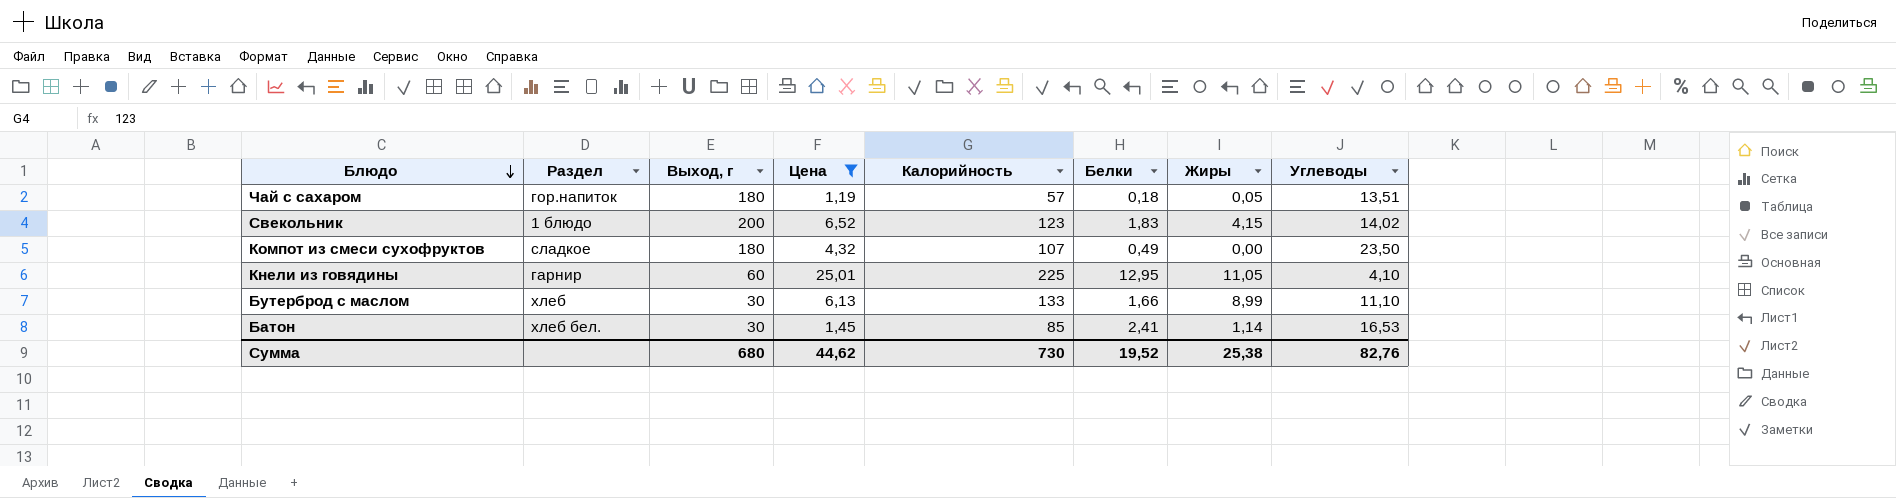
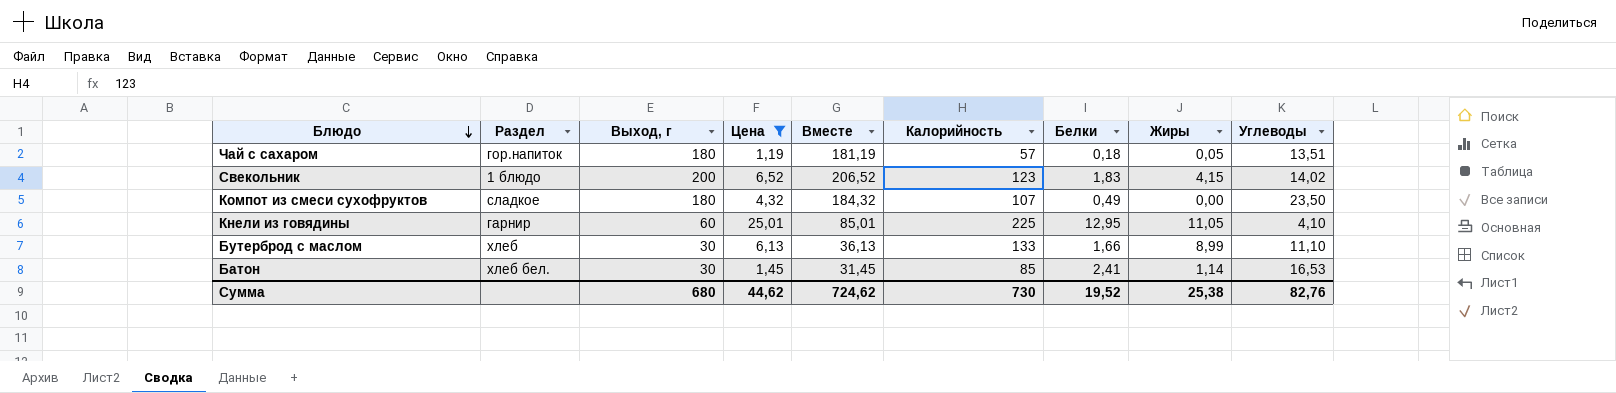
column Вместе | formula: none -> [Выход, г] + [Цена]

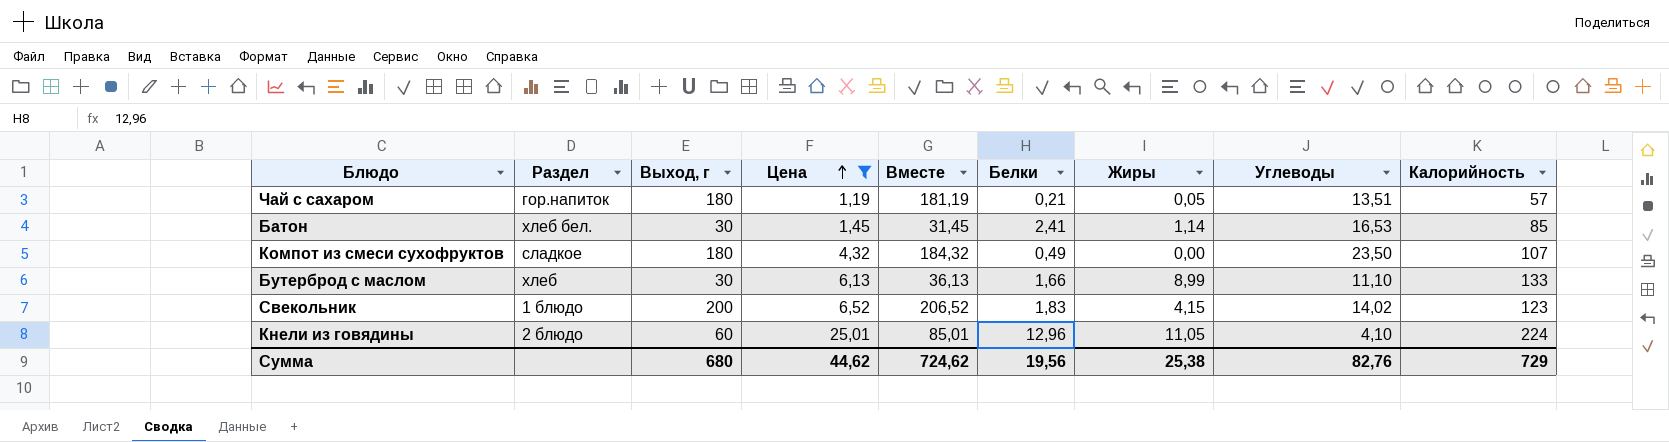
row order: Блюдо descending -> Цена ascending
column Калорийность | position: 6 -> 9
Чай с сахаром | Белки: 0,18 -> 0,21
Кнели из говядины | Раздел: гарнир -> 2 блюдо
Кнели из говядины | Белки: 12,95 -> 12,96
Кнели из говядины | Калорийность: 225 -> 224
Сумма | Белки: 19,52 -> 19,56
Сумма | Калорийность: 730 -> 729

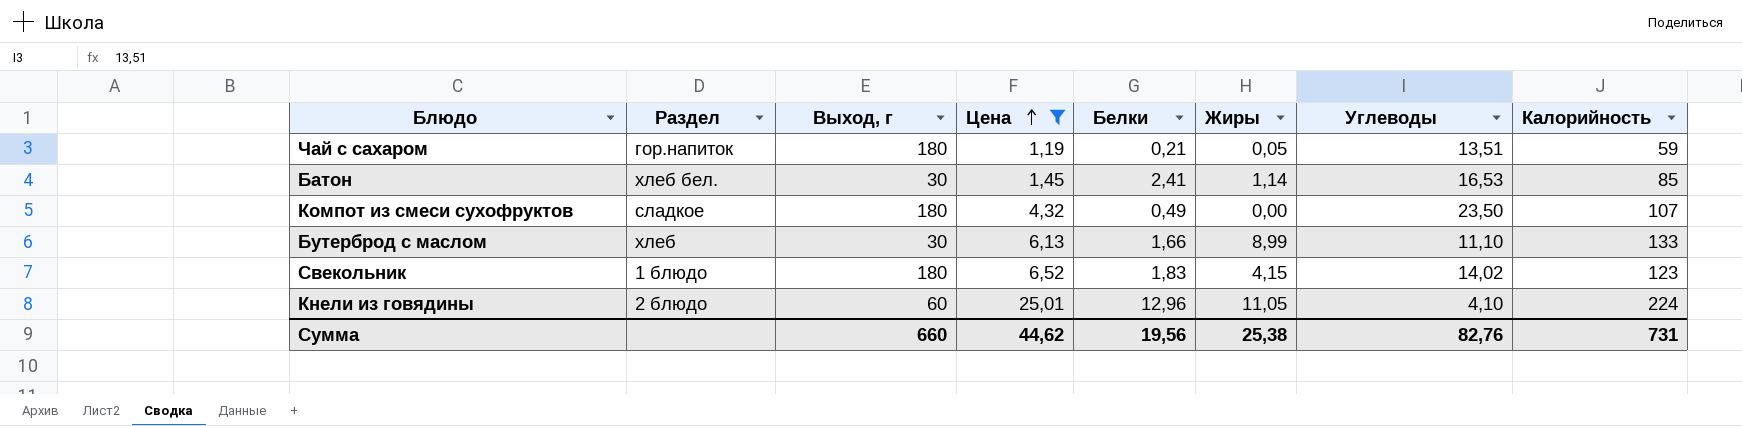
column Вместе | formula: [Выход, г] + [Цена] -> none
Чай с сахаром | Калорийность: 57 -> 59
Свекольник | Выход, г: 200 -> 180
Сумма | Выход, г: 680 -> 660
Сумма | Калорийность: 729 -> 731

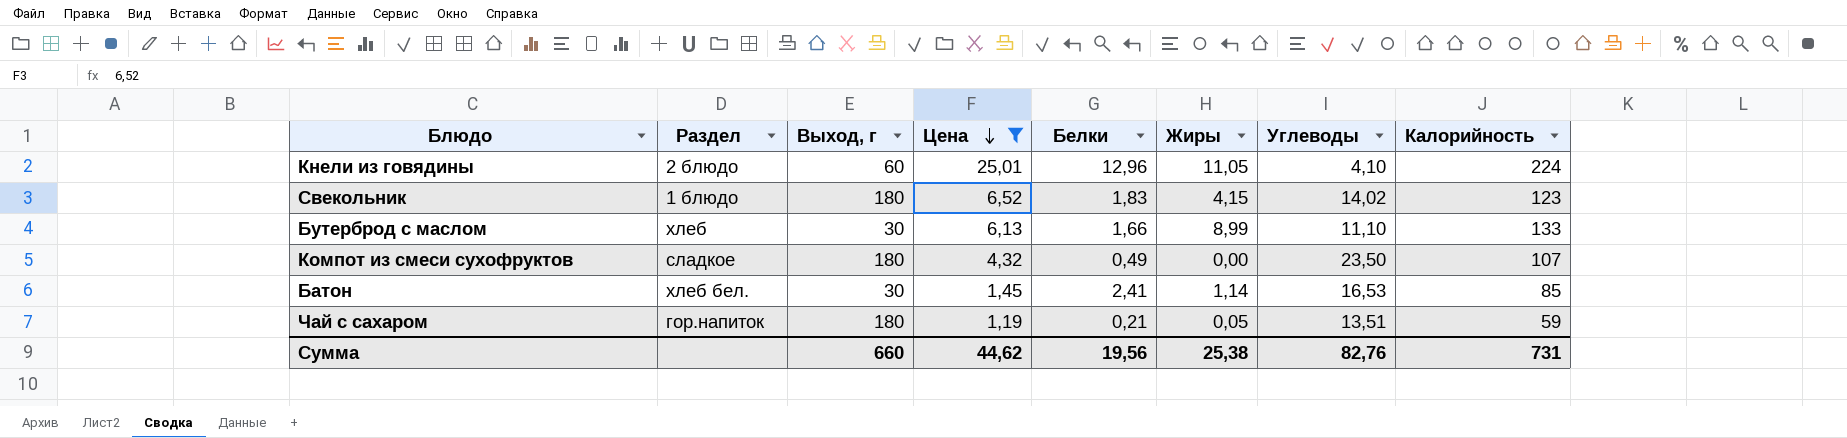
row order: Цена ascending -> Цена descending

